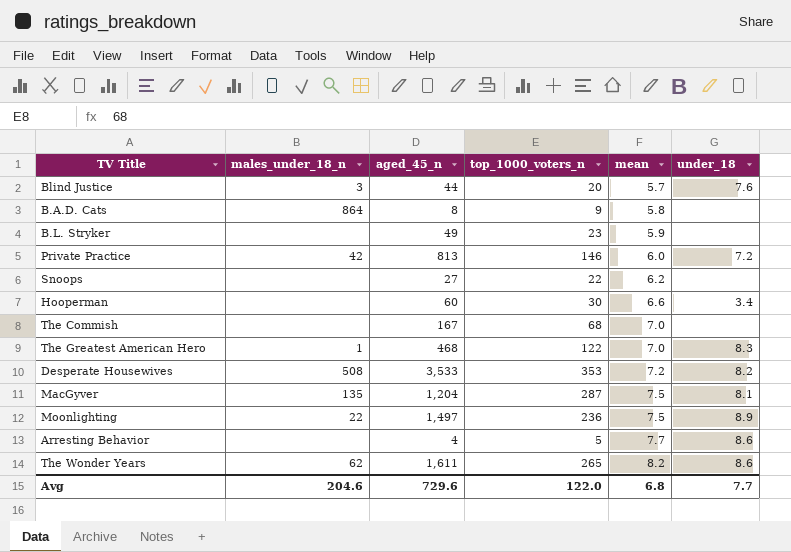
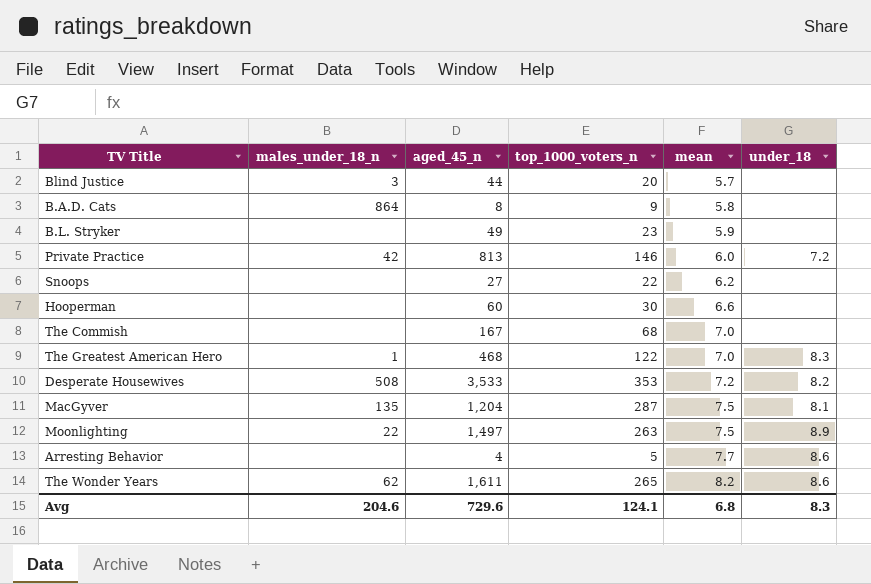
Blind Justice | under_18: 7.6 -> none
Hooperman | under_18: 3.4 -> none
Moonlighting | top_1000_voters_n: 236 -> 263
Avg | top_1000_voters_n: 122.0 -> 124.1
Avg | under_18: 7.7 -> 8.3

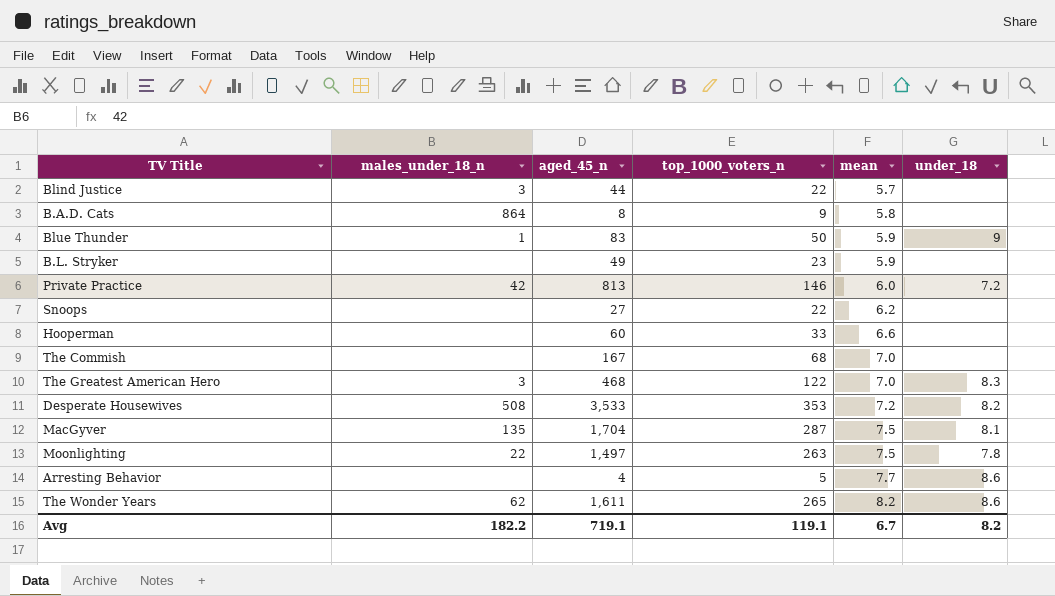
Blind Justice | top_1000_voters_n: 20 -> 22
row Blue Thunder: none -> 1 | 83 | 50 | 5.9 | 9
Hooperman | top_1000_voters_n: 30 -> 33
The Greatest American Hero | males_under_18_n: 1 -> 3
MacGyver | aged_45_n: 1,204 -> 1,704
Moonlighting | under_18: 8.9 -> 7.8
Avg | males_under_18_n: 204.6 -> 182.2
Avg | aged_45_n: 729.6 -> 719.1
Avg | top_1000_voters_n: 124.1 -> 119.1
Avg | mean: 6.8 -> 6.7
Avg | under_18: 8.3 -> 8.2

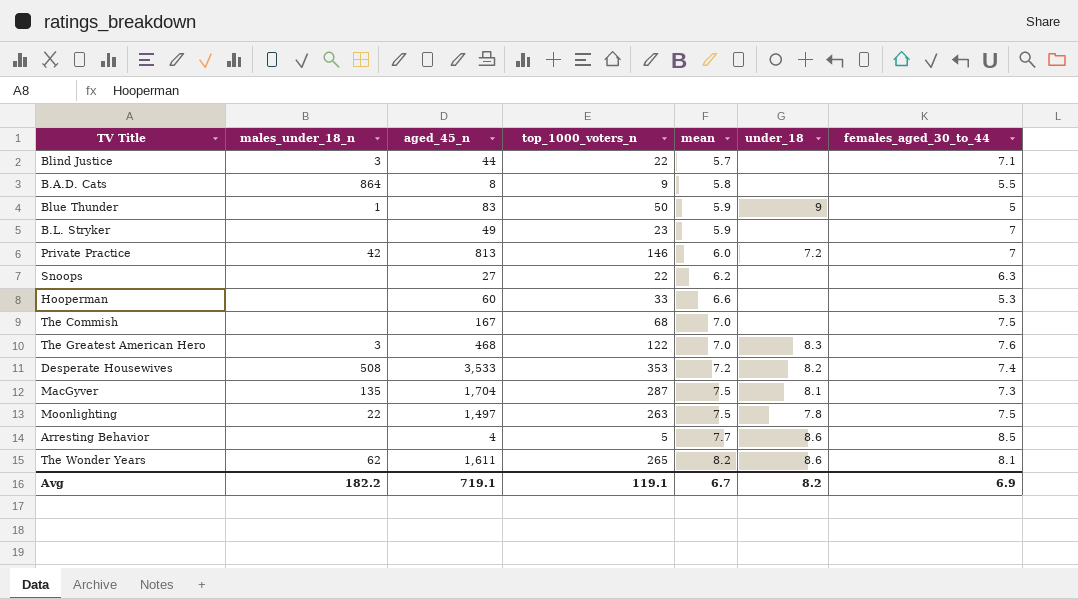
column females_aged_30_to_44 | position: none -> 7

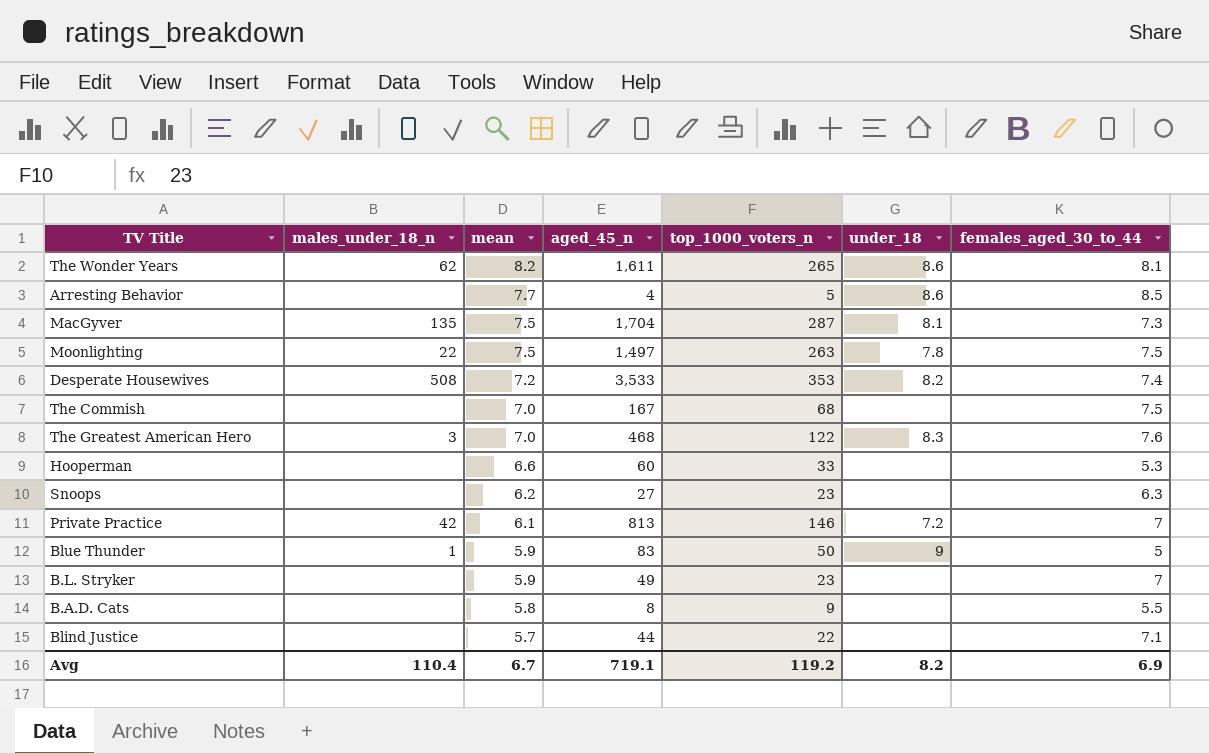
row order: mean ascending -> mean descending
column mean | position: 5 -> 3
Snoops | top_1000_voters_n: 22 -> 23
Private Practice | mean: 6.0 -> 6.1
B.A.D. Cats | males_under_18_n: 864 -> none
Blind Justice | males_under_18_n: 3 -> none
Avg | males_under_18_n: 182.2 -> 110.4
Avg | top_1000_voters_n: 119.1 -> 119.2

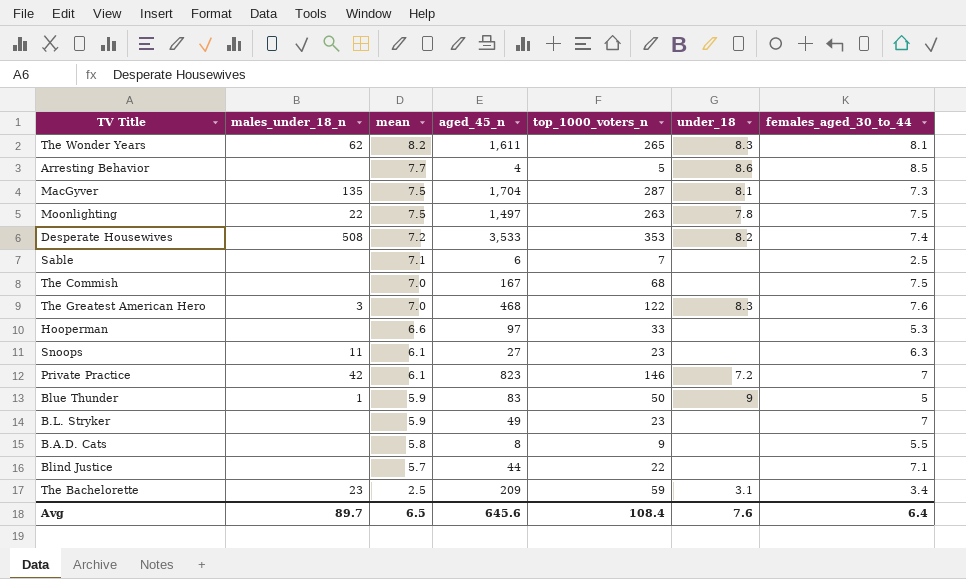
The Wonder Years | under_18: 8.6 -> 8.3
row Sable: none -> none | 7.1 | 6 | 7 | none | 2.5
Hooperman | aged_45_n: 60 -> 97
Snoops | males_under_18_n: none -> 11
Snoops | mean: 6.2 -> 6.1
Private Practice | aged_45_n: 813 -> 823
row The Bachelorette: none -> 23 | 2.5 | 209 | 59 | 3.1 | 3.4
Avg | males_under_18_n: 110.4 -> 89.7
Avg | mean: 6.7 -> 6.5
Avg | aged_45_n: 719.1 -> 645.6
Avg | top_1000_voters_n: 119.2 -> 108.4
Avg | under_18: 8.2 -> 7.6
Avg | females_aged_30_to_44: 6.9 -> 6.4

